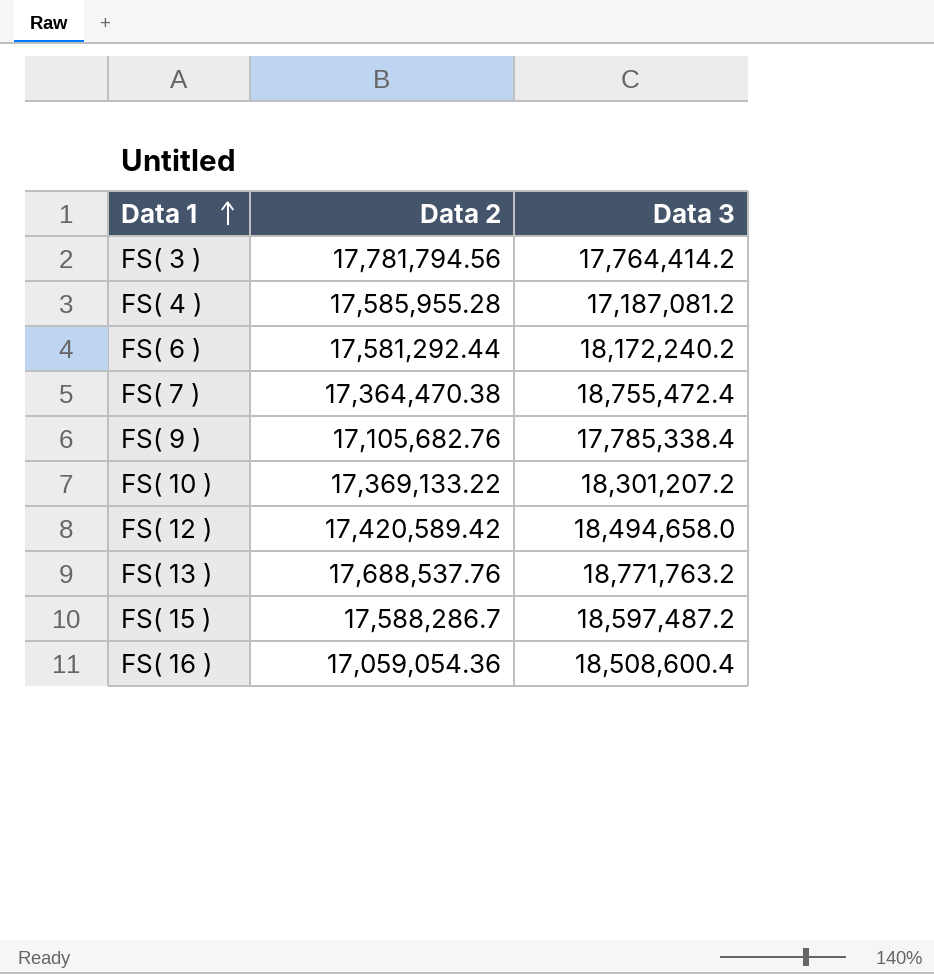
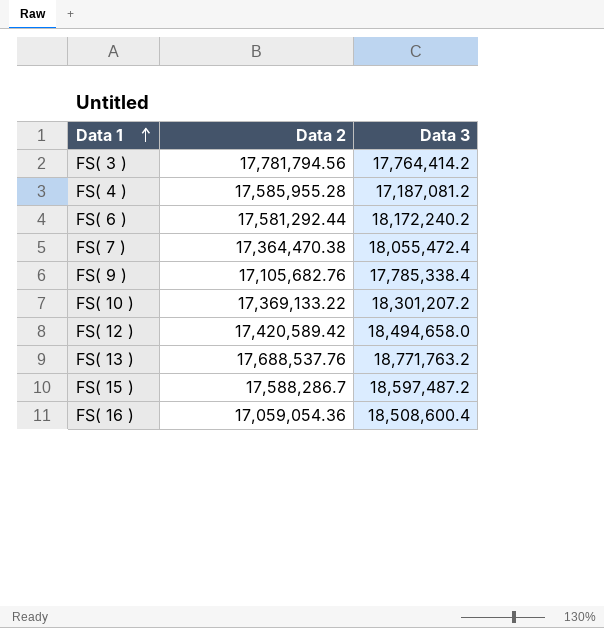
FS( 7 ) | Data 3: 18,755,472.4 -> 18,055,472.4

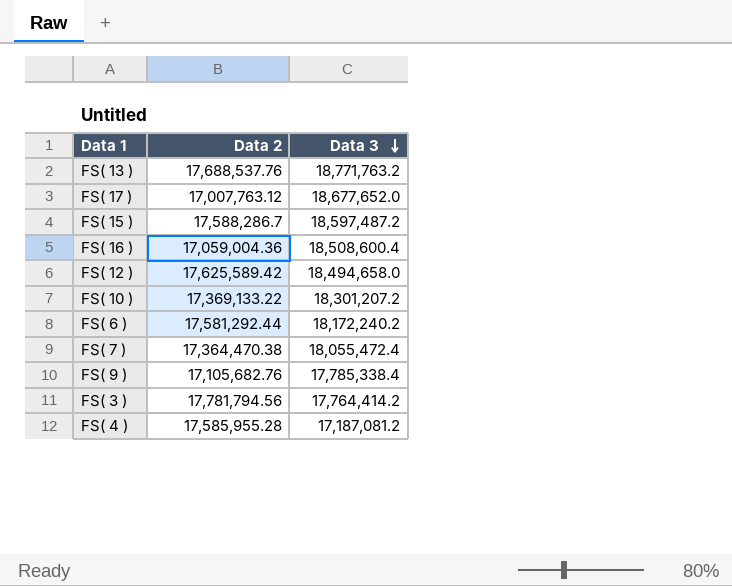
row order: Data 1 ascending -> Data 3 descending
row FS( 17 ): none -> 17,007,763.12 | 18,677,652.0
FS( 16 ) | Data 2: 17,059,054.36 -> 17,059,004.36
FS( 12 ) | Data 2: 17,420,589.42 -> 17,625,589.42

